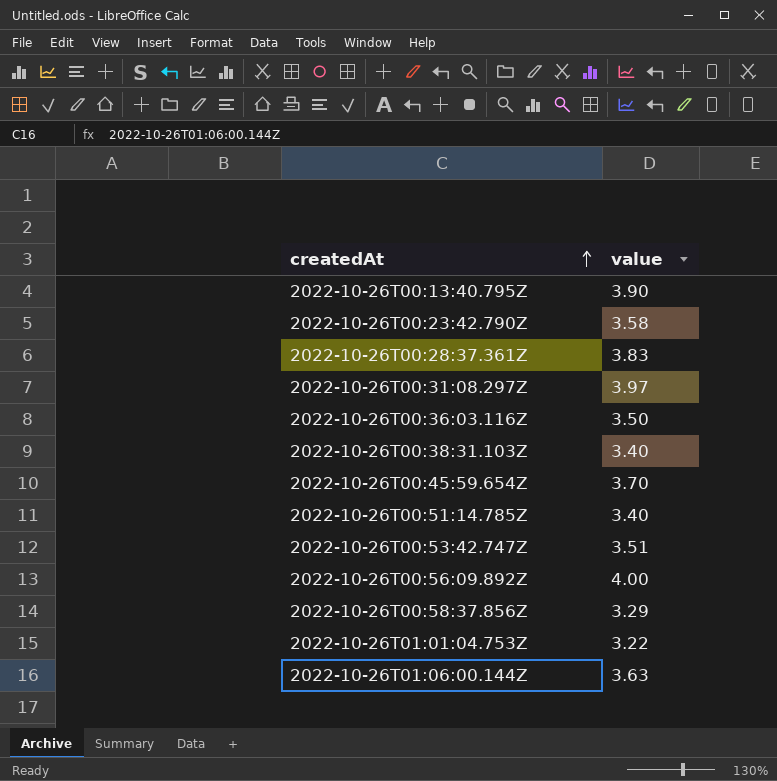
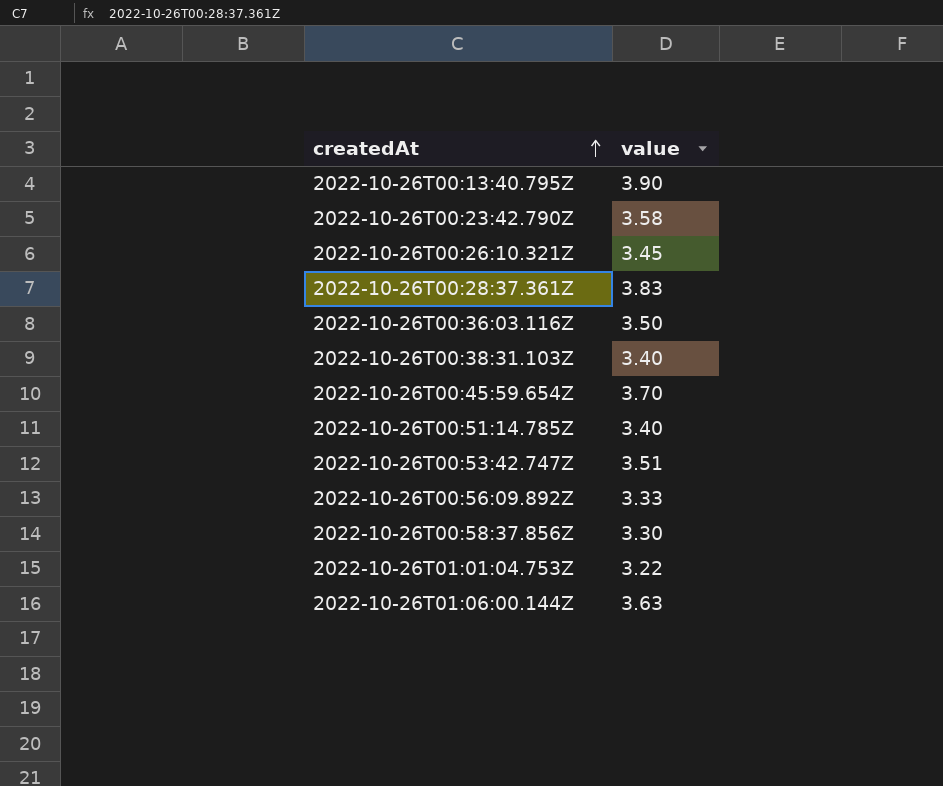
row 2022-10-26T00:31:08.297Z: 3.97 -> none
row 2022-10-26T00:26:10.321Z: none -> 3.45
2022-10-26T00:56:09.892Z | value: 4.00 -> 3.33
2022-10-26T00:58:37.856Z | value: 3.29 -> 3.30

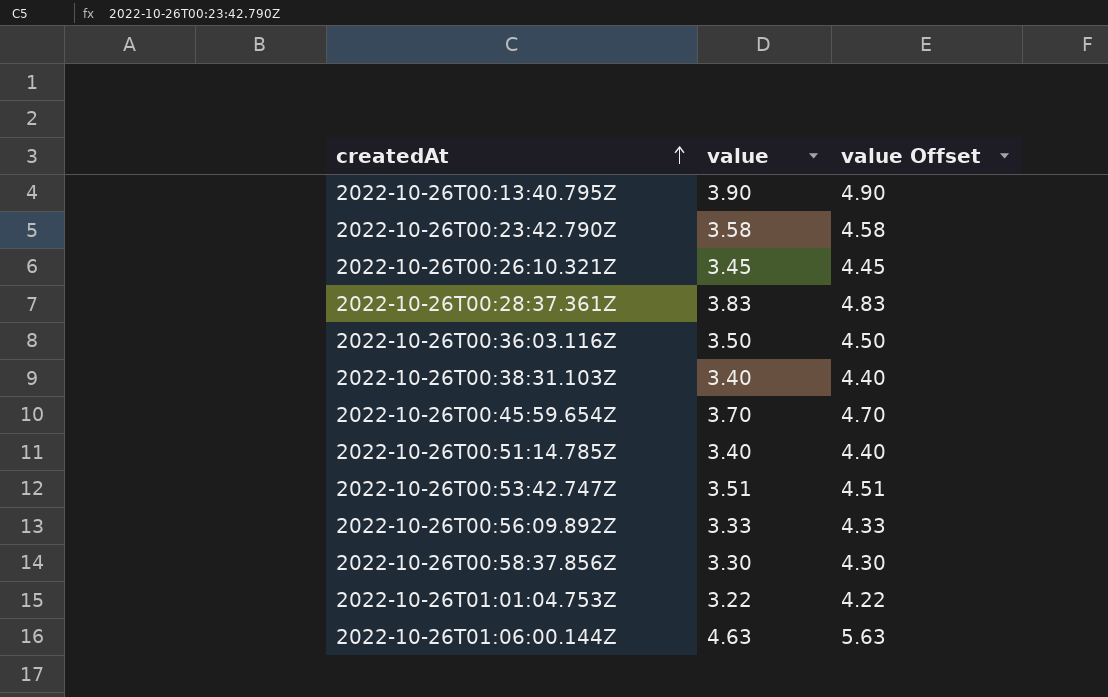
column value Offset | formula: none -> [value] + 1
2022-10-26T01:06:00.144Z | value: 3.63 -> 4.63

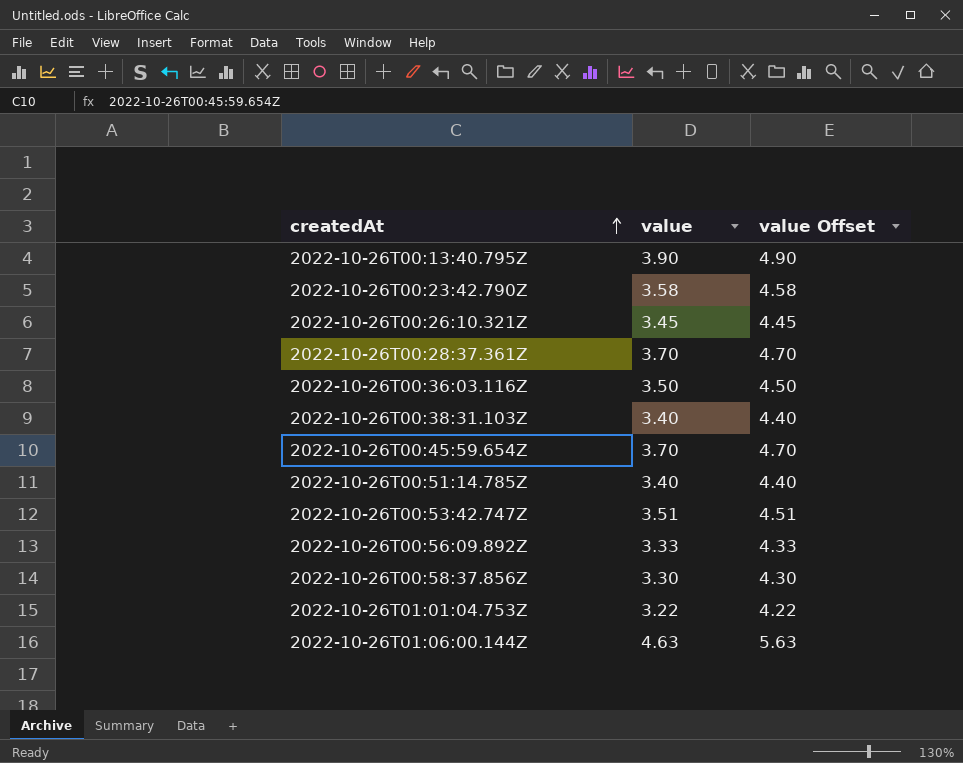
2022-10-26T00:28:37.361Z | value: 3.83 -> 3.70
2022-10-26T00:28:37.361Z | value Offset: 4.83 -> 4.70

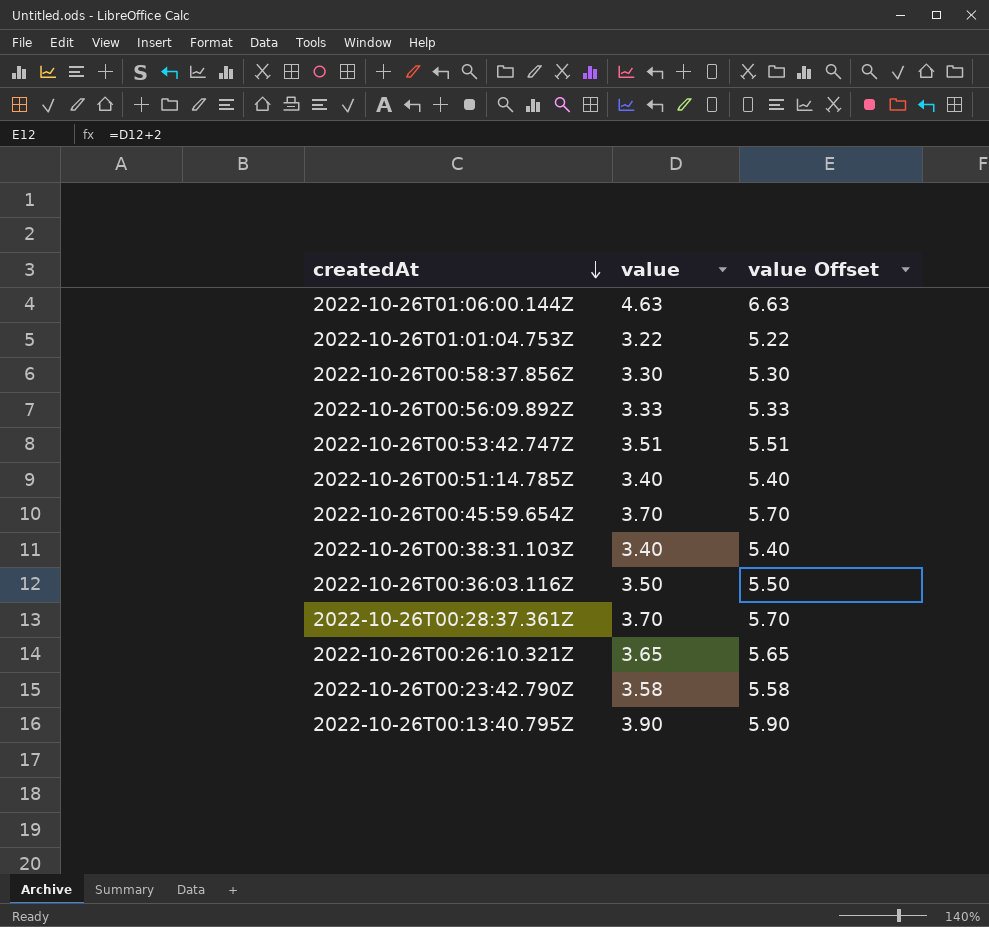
row order: createdAt ascending -> createdAt descending
column value Offset | formula: [value] + 1 -> [value] + 2
2022-10-26T00:26:10.321Z | value: 3.45 -> 3.65

